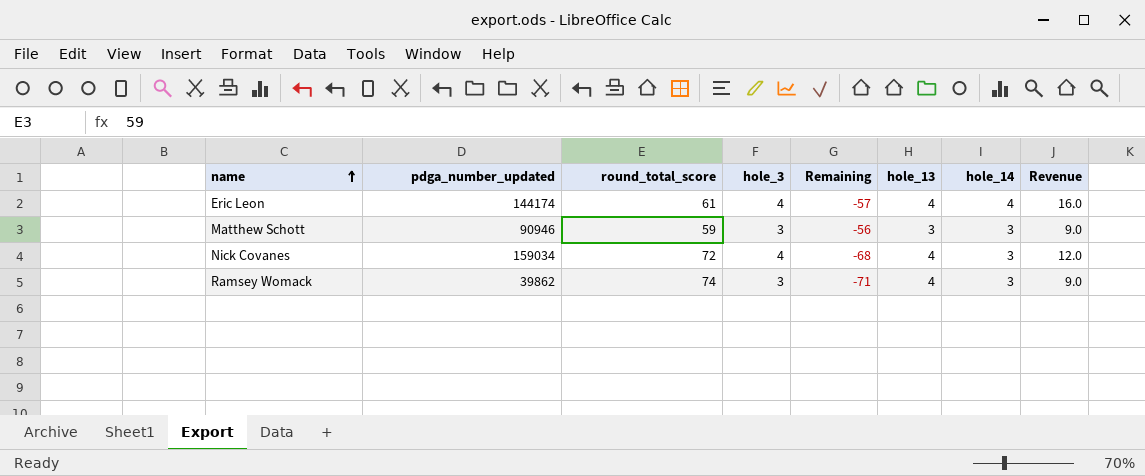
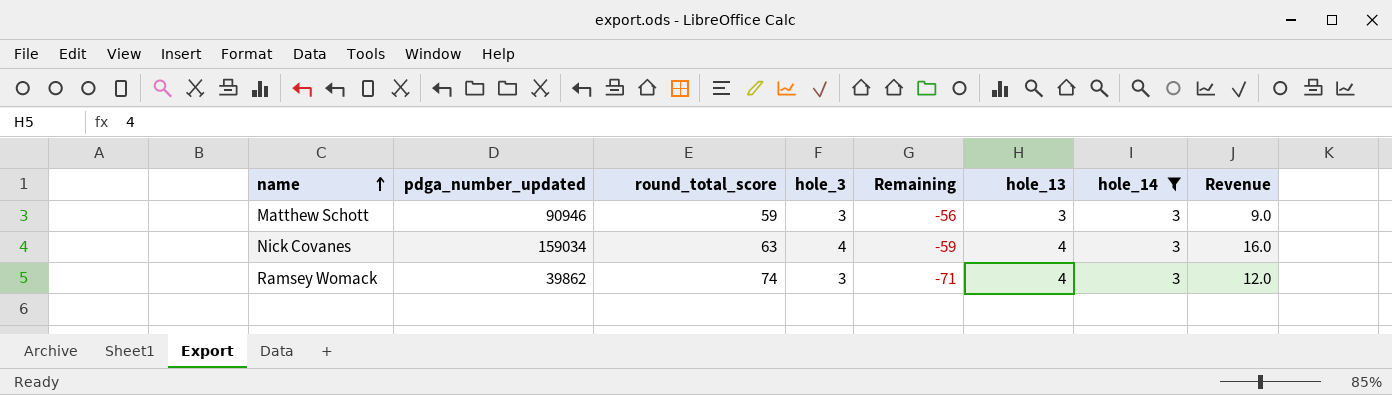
filter: none -> hole_14 = 3
column Revenue | formula: [hole_3] * [hole_14] -> [hole_3] * [hole_13]
Nick Covanes | round_total_score: 72 -> 63
Nick Covanes | Remaining: -68 -> -59

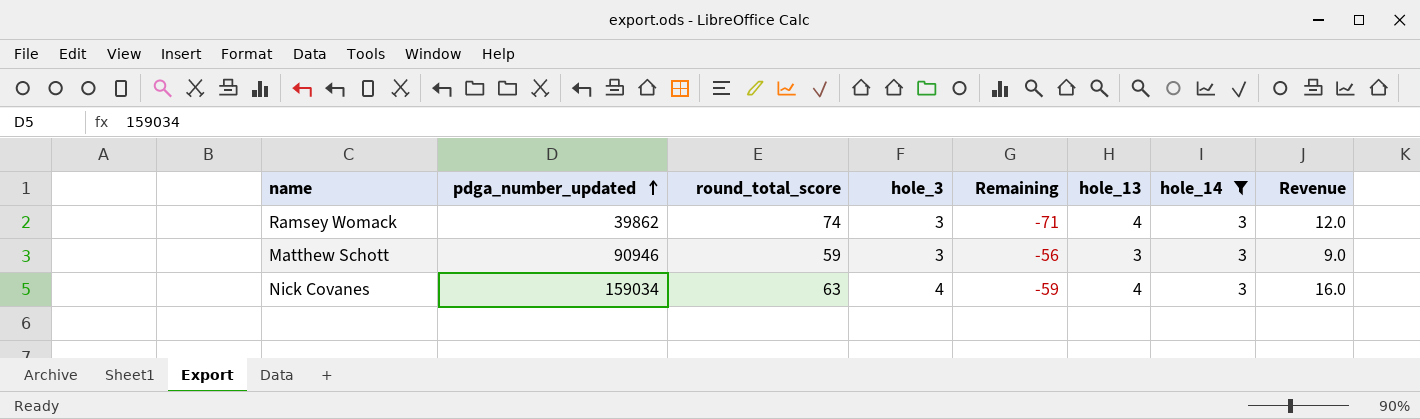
row order: name ascending -> pdga_number_updated ascending

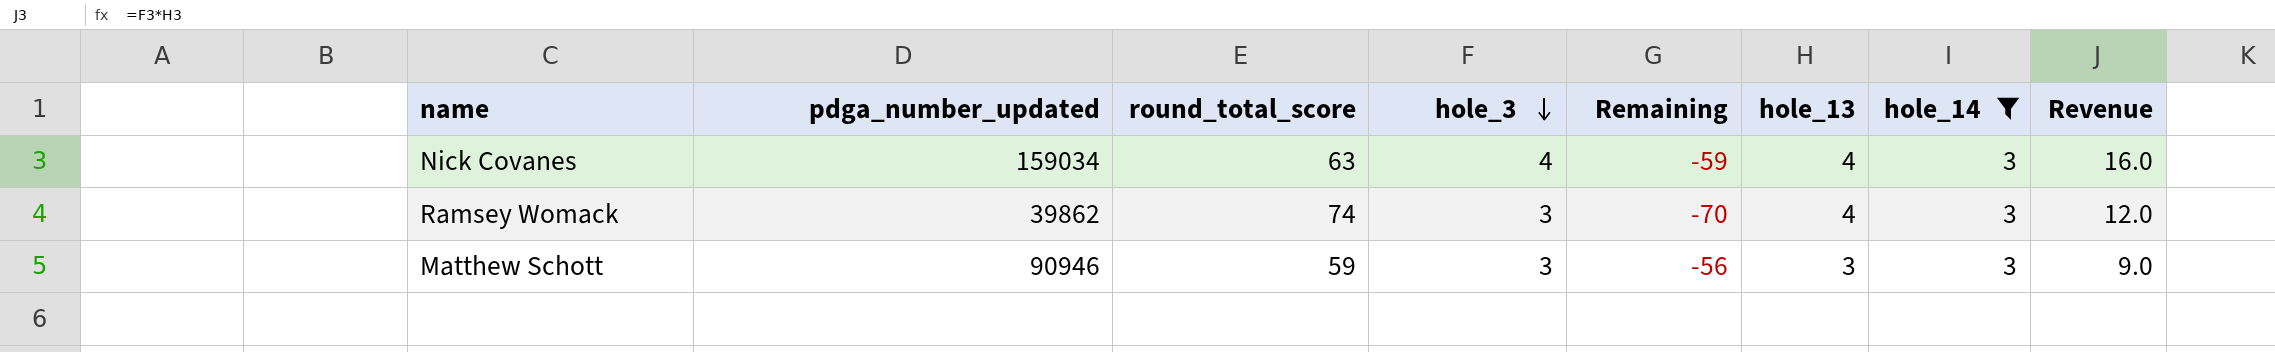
row order: pdga_number_updated ascending -> hole_3 descending
column Remaining | formula: [hole_3] - [round_total_score] -> [hole_13] - [round_total_score]

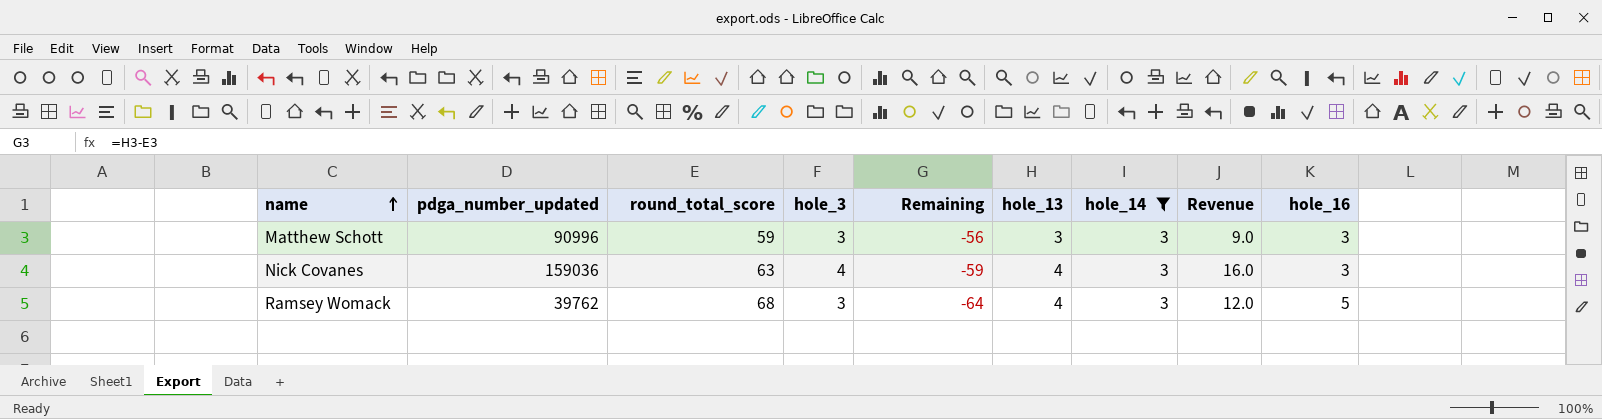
row order: hole_3 descending -> name ascending
column hole_16 | position: none -> 9
Matthew Schott | pdga_number_updated: 90946 -> 90996
Nick Covanes | pdga_number_updated: 159034 -> 159036
Ramsey Womack | pdga_number_updated: 39862 -> 39762
Ramsey Womack | round_total_score: 74 -> 68
Ramsey Womack | Remaining: -70 -> -64

